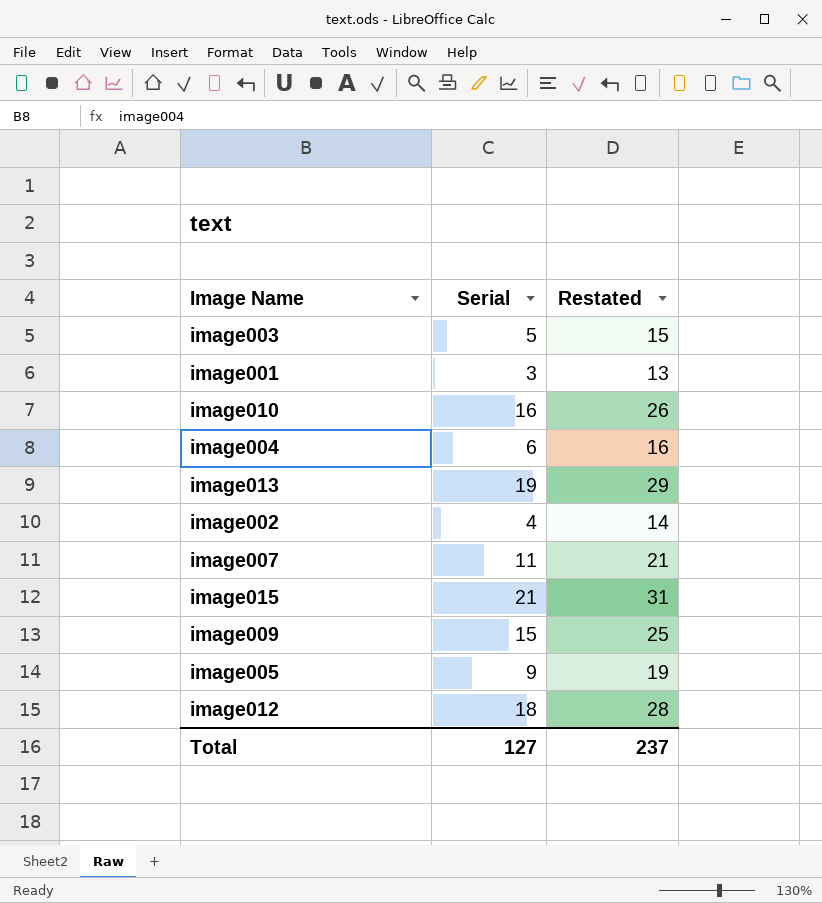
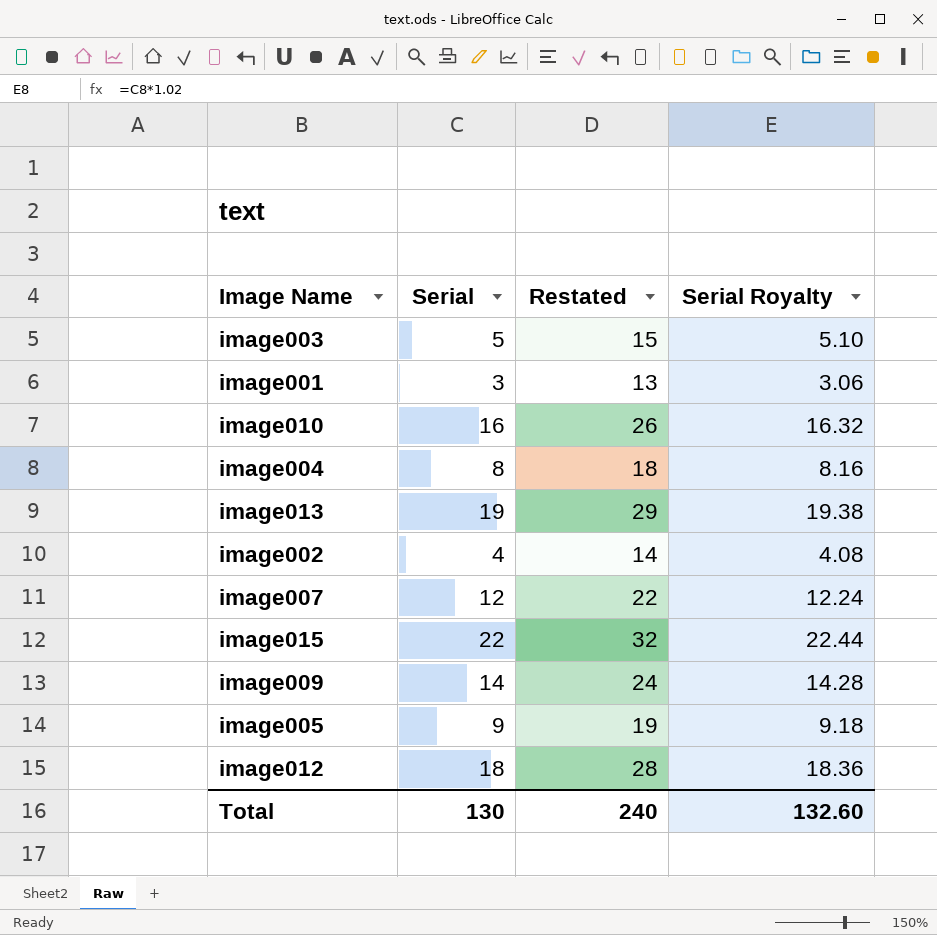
column Serial Royalty | formula: none -> [Serial] * 1.02
image004 | Serial: 6 -> 8
image004 | Restated: 16 -> 18
image007 | Serial: 11 -> 12
image007 | Restated: 21 -> 22
image015 | Serial: 21 -> 22
image015 | Restated: 31 -> 32
image009 | Serial: 15 -> 14
image009 | Restated: 25 -> 24
Total | Serial: 127 -> 130
Total | Restated: 237 -> 240

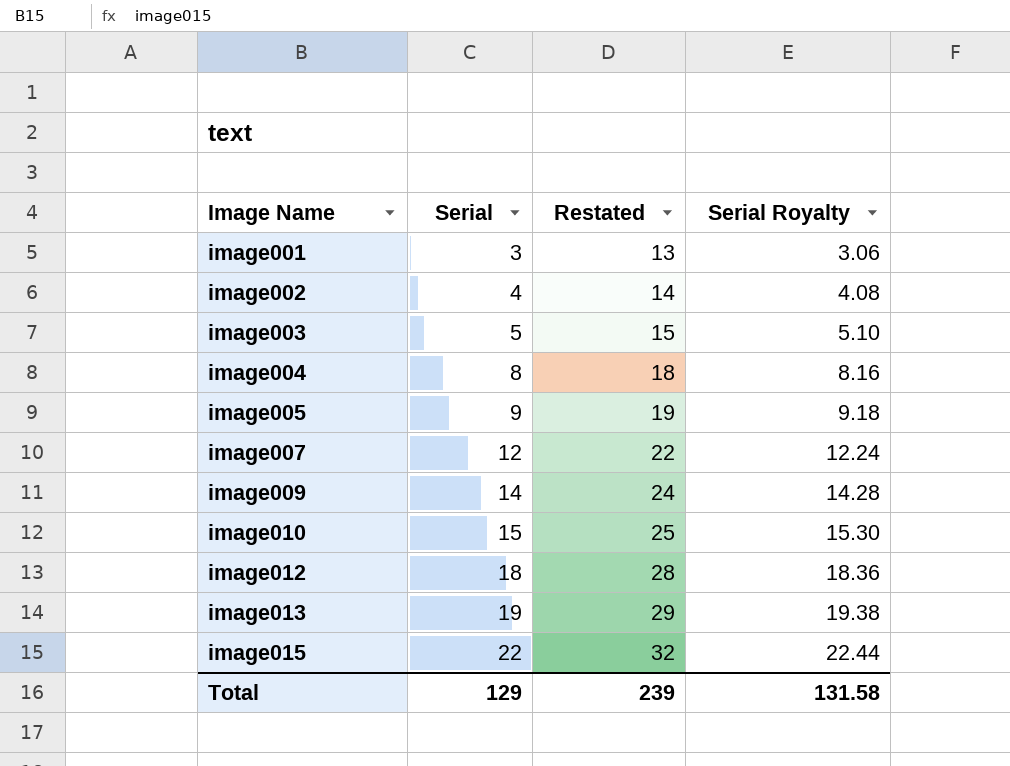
row order: none -> Image Name ascending
image010 | Serial: 16 -> 15
image010 | Restated: 26 -> 25
image010 | Serial Royalty: 16.32 -> 15.30
Total | Serial: 130 -> 129
Total | Restated: 240 -> 239
Total | Serial Royalty: 132.60 -> 131.58

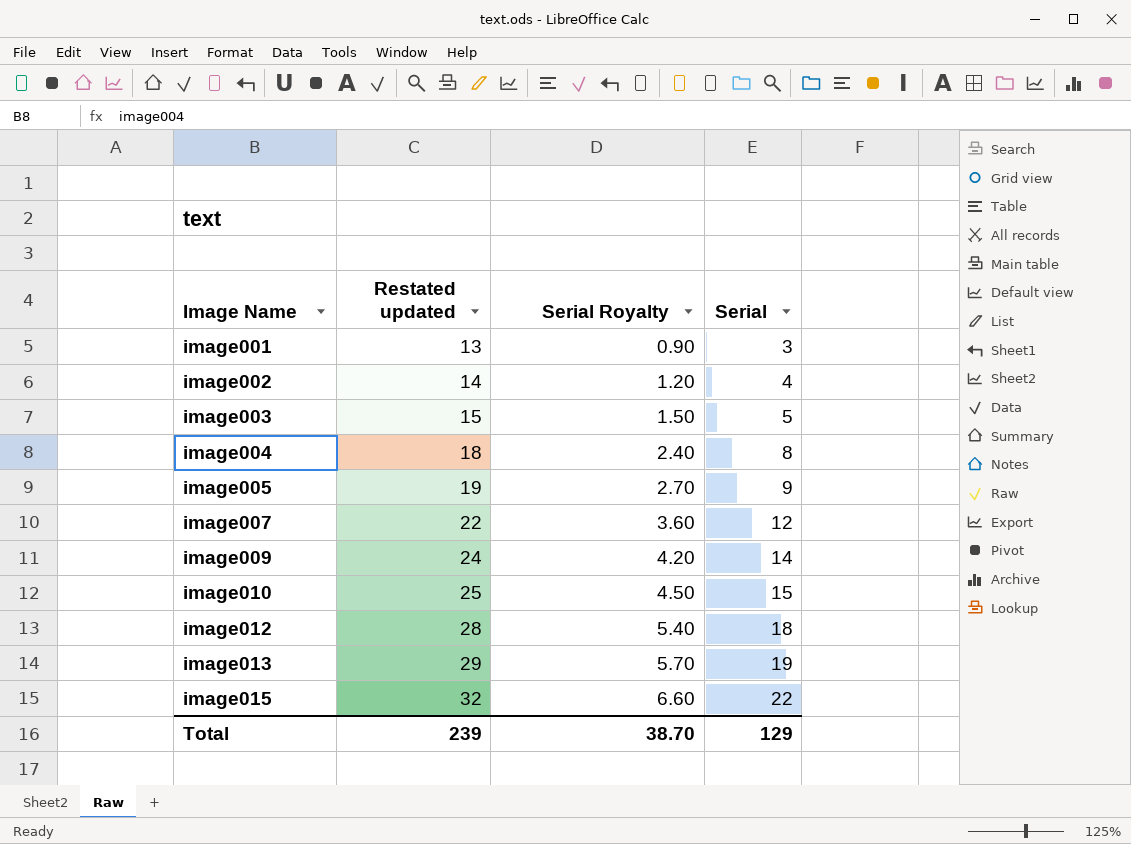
column name: Restated -> Restated updated
column Serial Royalty | formula: [Serial] * 1.02 -> [Serial] * 0.3
column Serial | position: 2 -> 4
Total | Serial Royalty: 131.58 -> 38.70

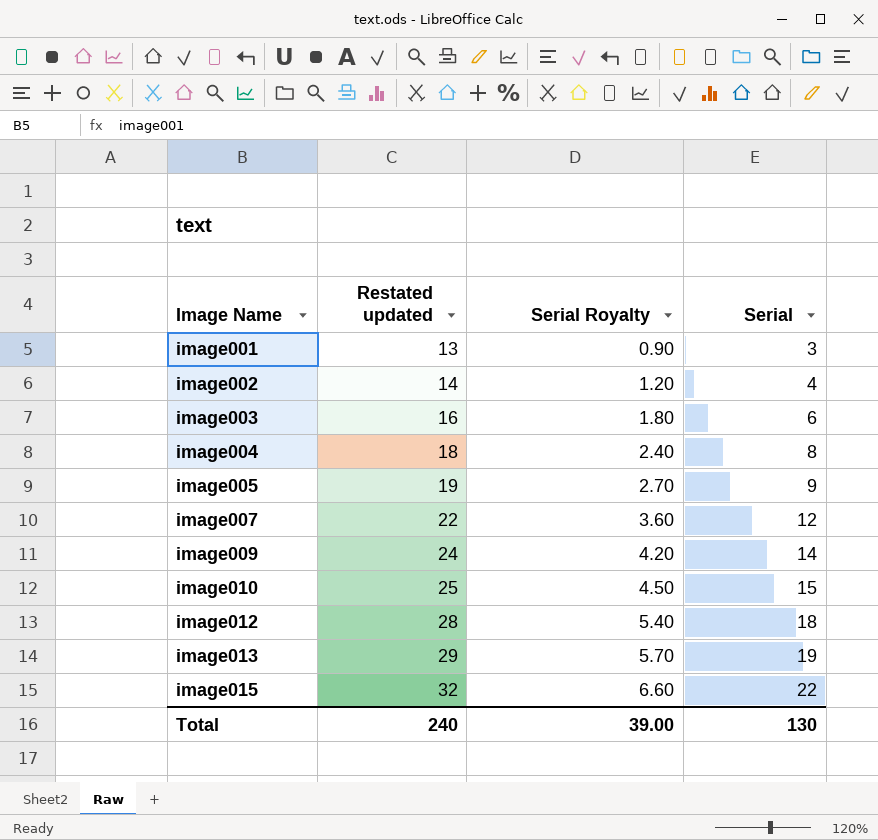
image003 | Restated updated: 15 -> 16
image003 | Serial Royalty: 1.50 -> 1.80
image003 | Serial: 5 -> 6
Total | Restated updated: 239 -> 240
Total | Serial Royalty: 38.70 -> 39.00
Total | Serial: 129 -> 130

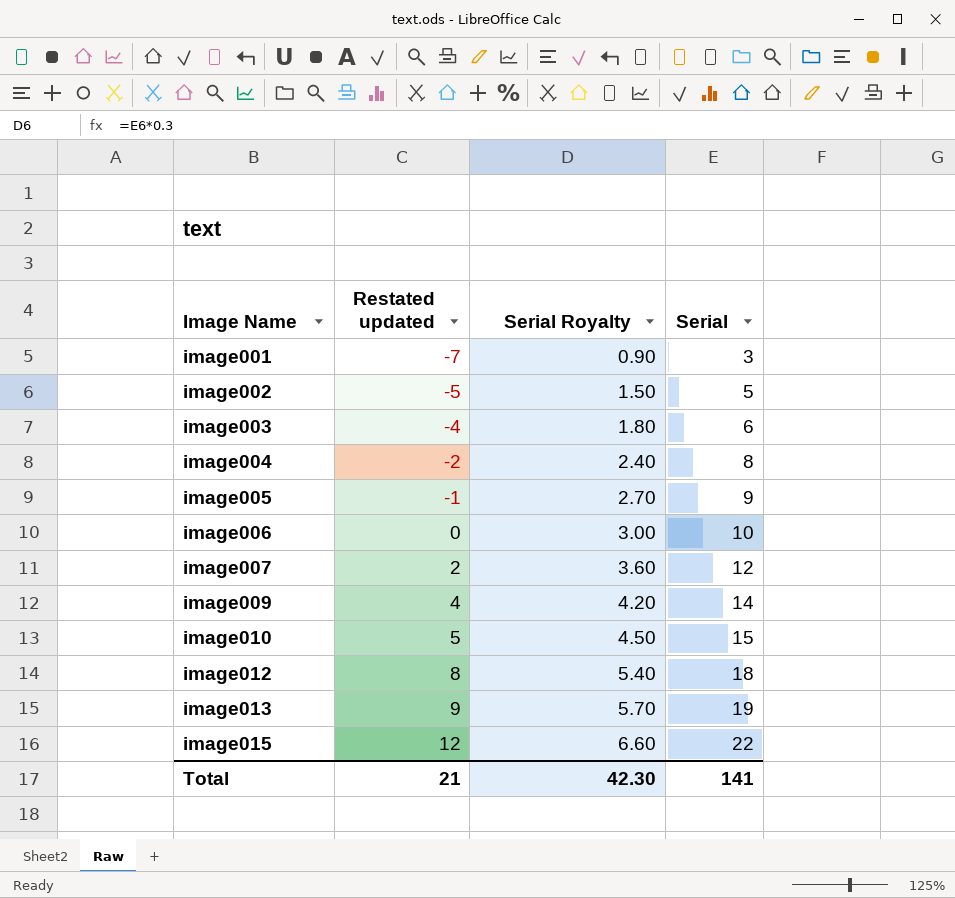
column Restated updated | formula: [Serial] + 10 -> [Serial] - 10
image002 | Serial Royalty: 1.20 -> 1.50
image002 | Serial: 4 -> 5
row image006: none -> 0 | 3.00 | 10
Total | Restated updated: 240 -> 21
Total | Serial Royalty: 39.00 -> 42.30
Total | Serial: 130 -> 141

